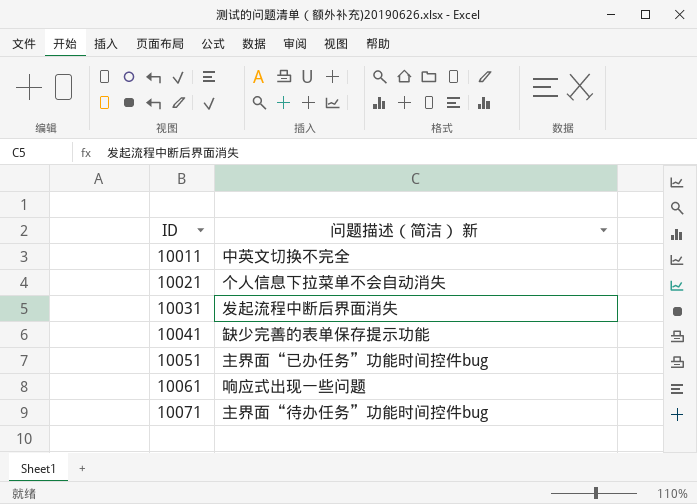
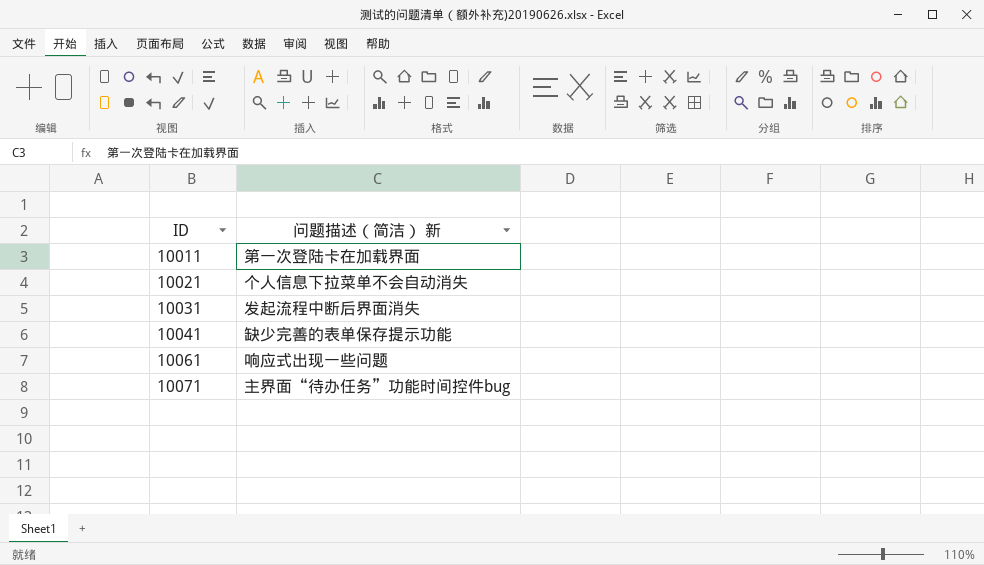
row 10051: 主界面“已办任务”功能时间控件bug -> none
10011 | 问题描述（简洁） 新: 中英文切换不完全 -> 第一次登陆卡在加载界面

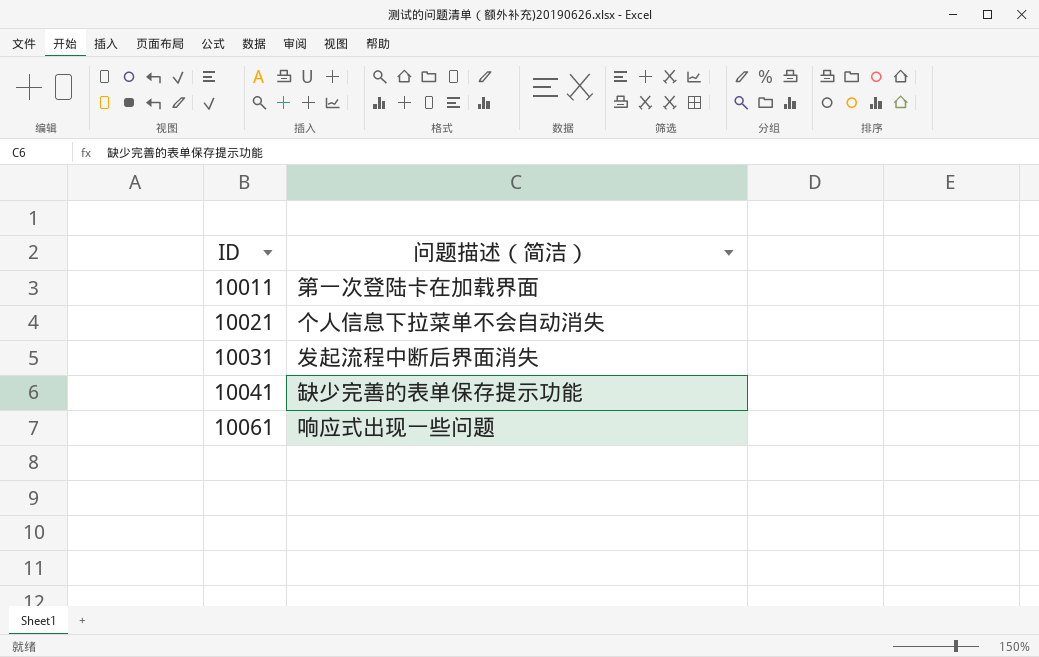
column name: 问题描述（简洁） 新 -> 问题描述（简洁）
row 10071: 主界面“待办任务”功能时间控件bug -> none

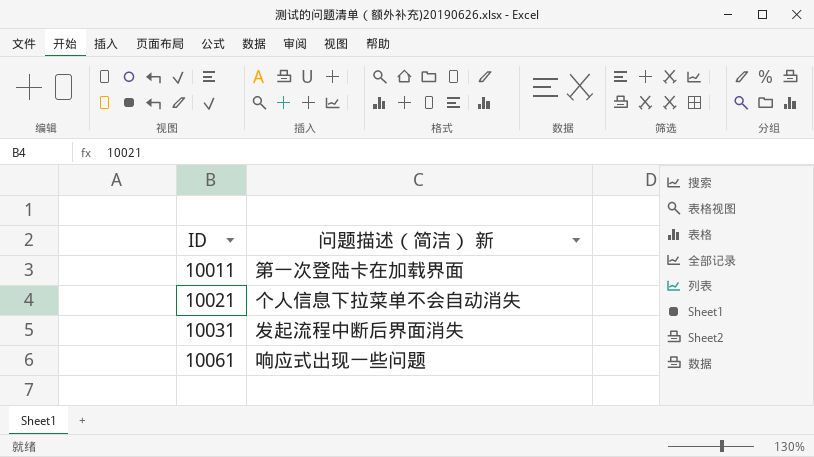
column name: 问题描述（简洁） -> 问题描述（简洁） 新
row 10041: 缺少完善的表单保存提示功能 -> none

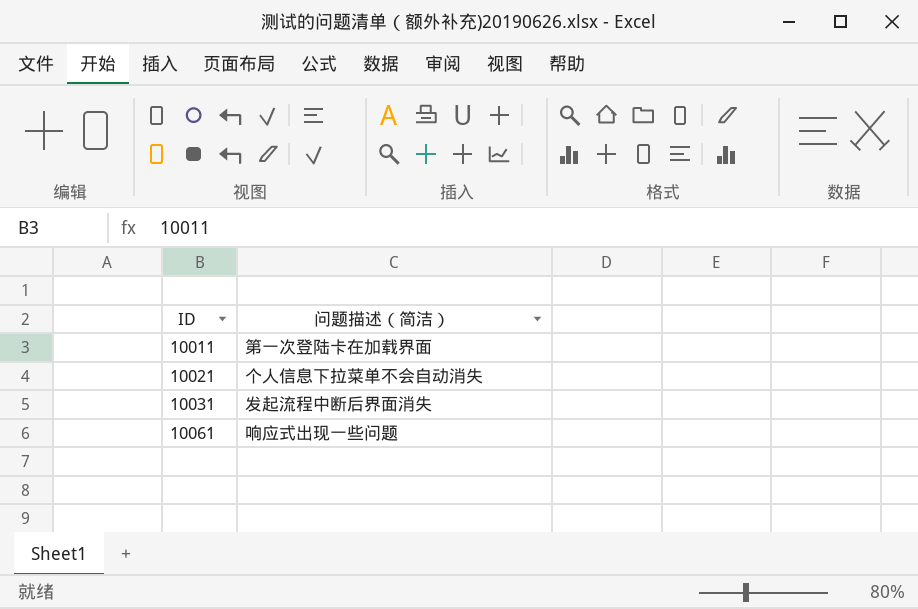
column name: 问题描述（简洁） 新 -> 问题描述（简洁）

